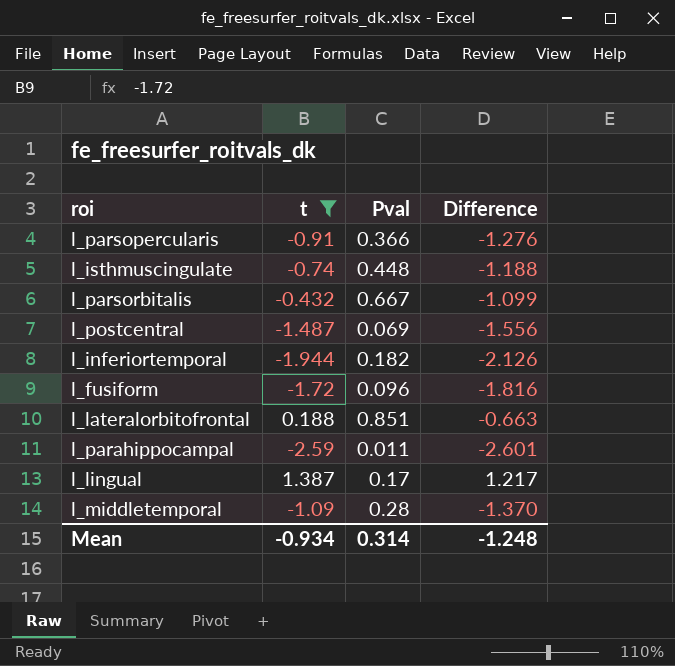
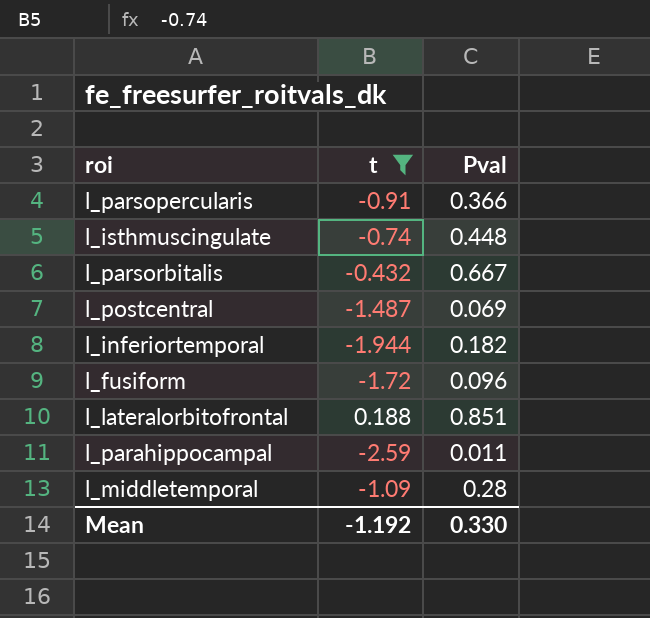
column Difference | formula: [t] - [Pval] -> none
row l_lingual: 1.387 | 0.17 | 1.217 -> none
Mean | t: -0.934 -> -1.192
Mean | Pval: 0.314 -> 0.330

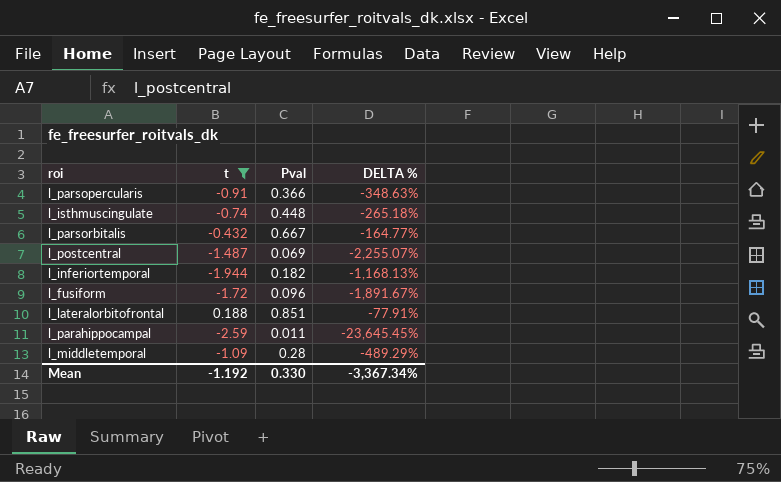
column DELTA % | formula: none -> ([t] - [Pval]) / [Pval]

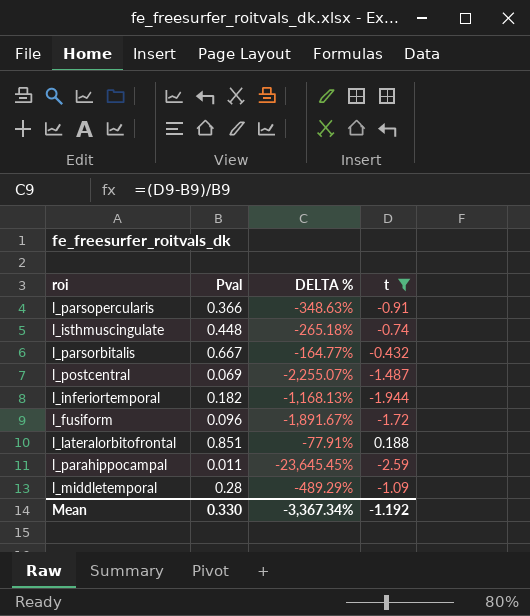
column t | position: 2 -> 4

